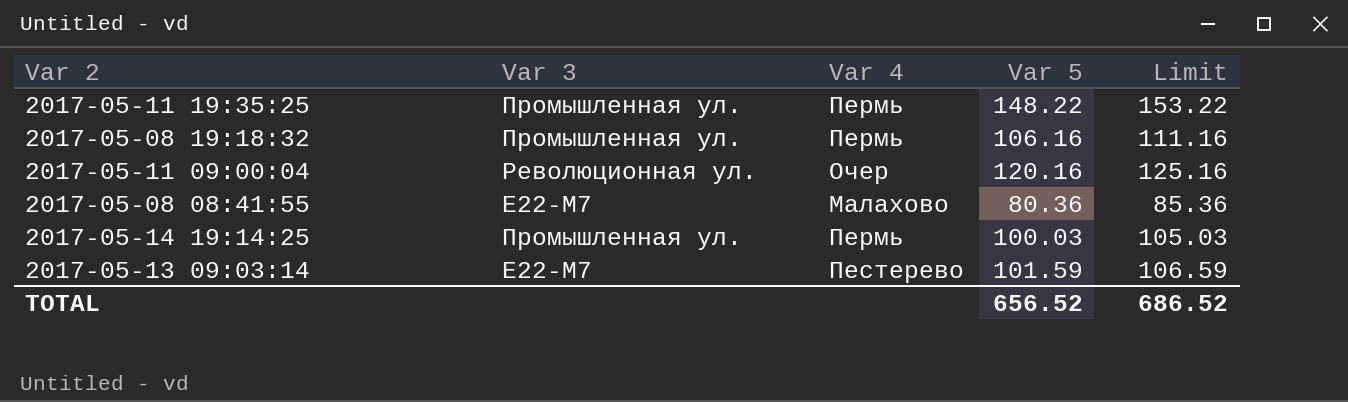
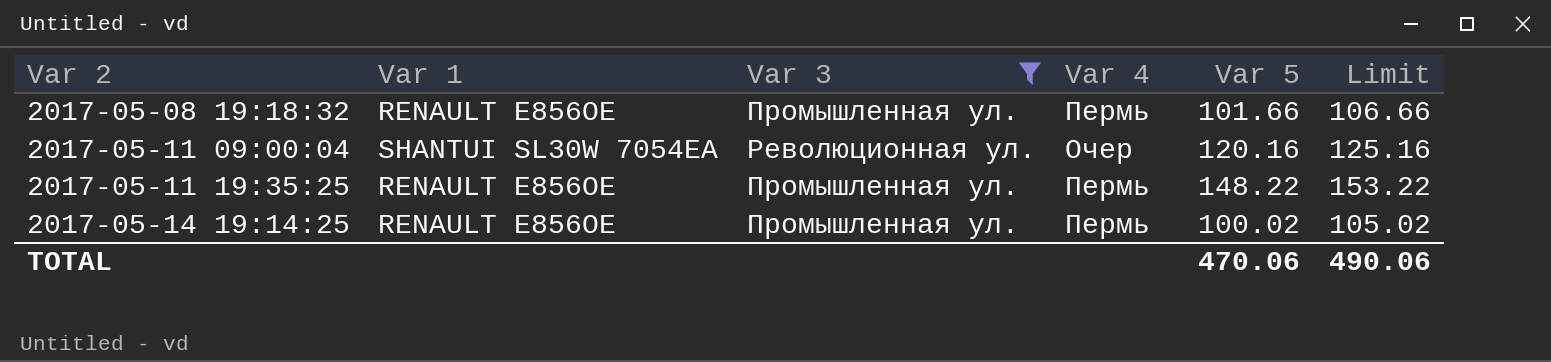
filter: none -> Var 3 != E22-М7
row order: none -> Var 2 ascending
column Var 1 | position: none -> 2
2017-05-08 19:18:32 | Var 5: 106.16 -> 101.66
2017-05-08 19:18:32 | Limit: 111.16 -> 106.66
2017-05-14 19:14:25 | Var 5: 100.03 -> 100.02
2017-05-14 19:14:25 | Limit: 105.03 -> 105.02
TOTAL | Var 5: 656.52 -> 470.06
TOTAL | Limit: 686.52 -> 490.06

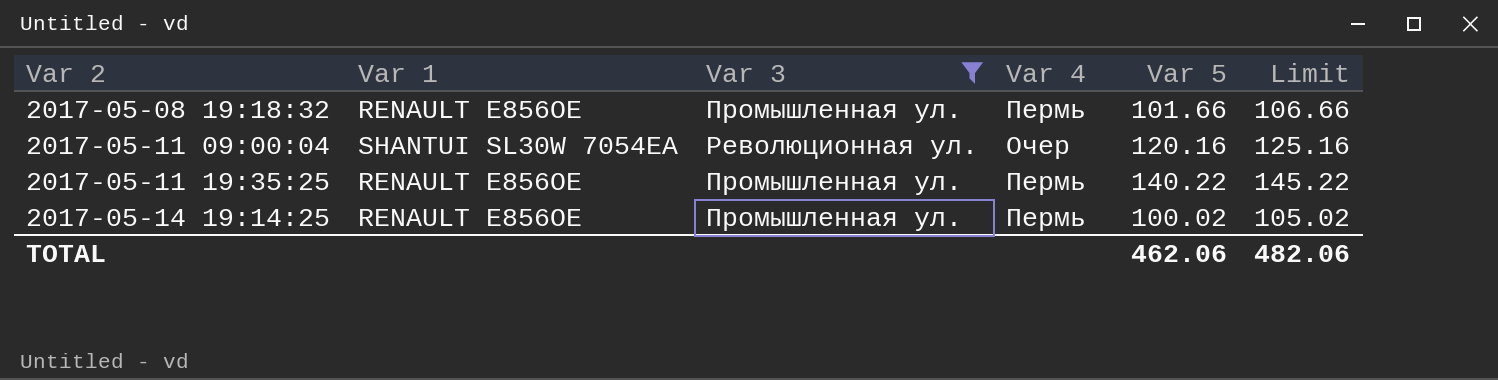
2017-05-11 19:35:25 | Var 5: 148.22 -> 140.22
2017-05-11 19:35:25 | Limit: 153.22 -> 145.22
TOTAL | Var 5: 470.06 -> 462.06
TOTAL | Limit: 490.06 -> 482.06

